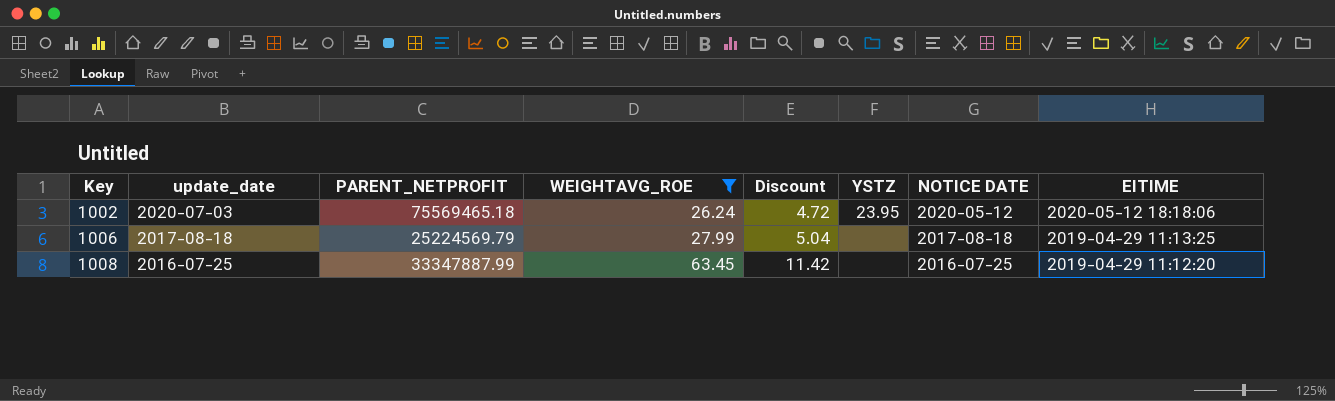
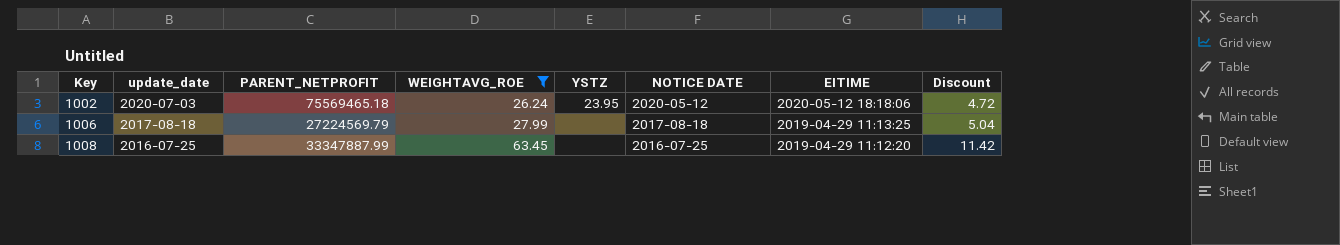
column Discount | position: 5 -> 8
1006 | PARENT_NETPROFIT: 25224569.79 -> 27224569.79

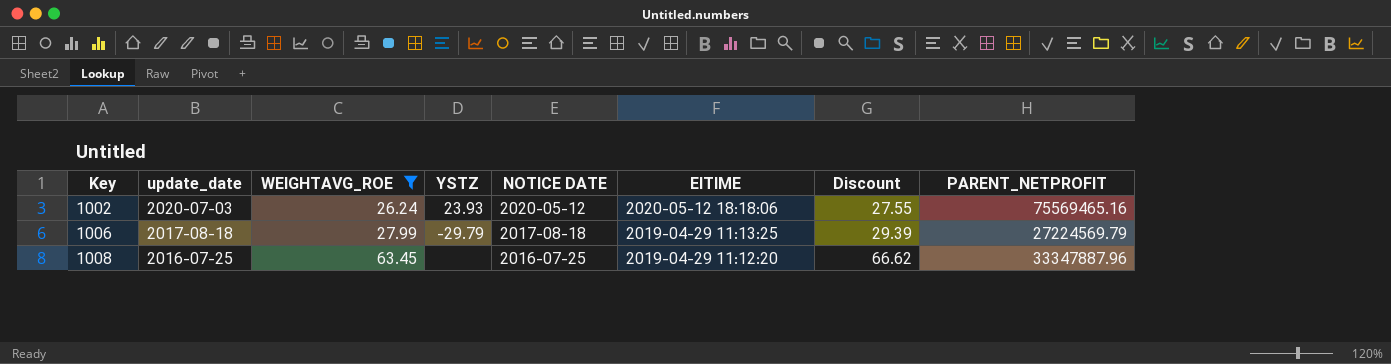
column Discount | formula: [WEIGHTAVG_ROE] * 0.18 -> [WEIGHTAVG_ROE] * 1.05
column PARENT_NETPROFIT | position: 3 -> 8
1002 | YSTZ: 23.95 -> 23.93
1002 | PARENT_NETPROFIT: 75569465.18 -> 75569465.16
1006 | YSTZ: none -> -29.79
1008 | PARENT_NETPROFIT: 33347887.99 -> 33347887.96

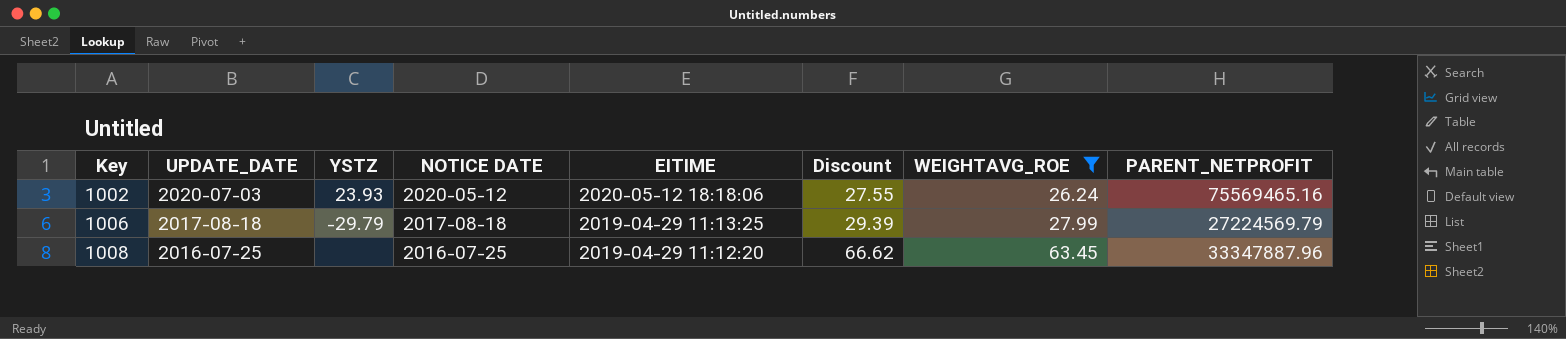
column name: update_date -> UPDATE_DATE
column WEIGHTAVG_ROE | position: 3 -> 7

